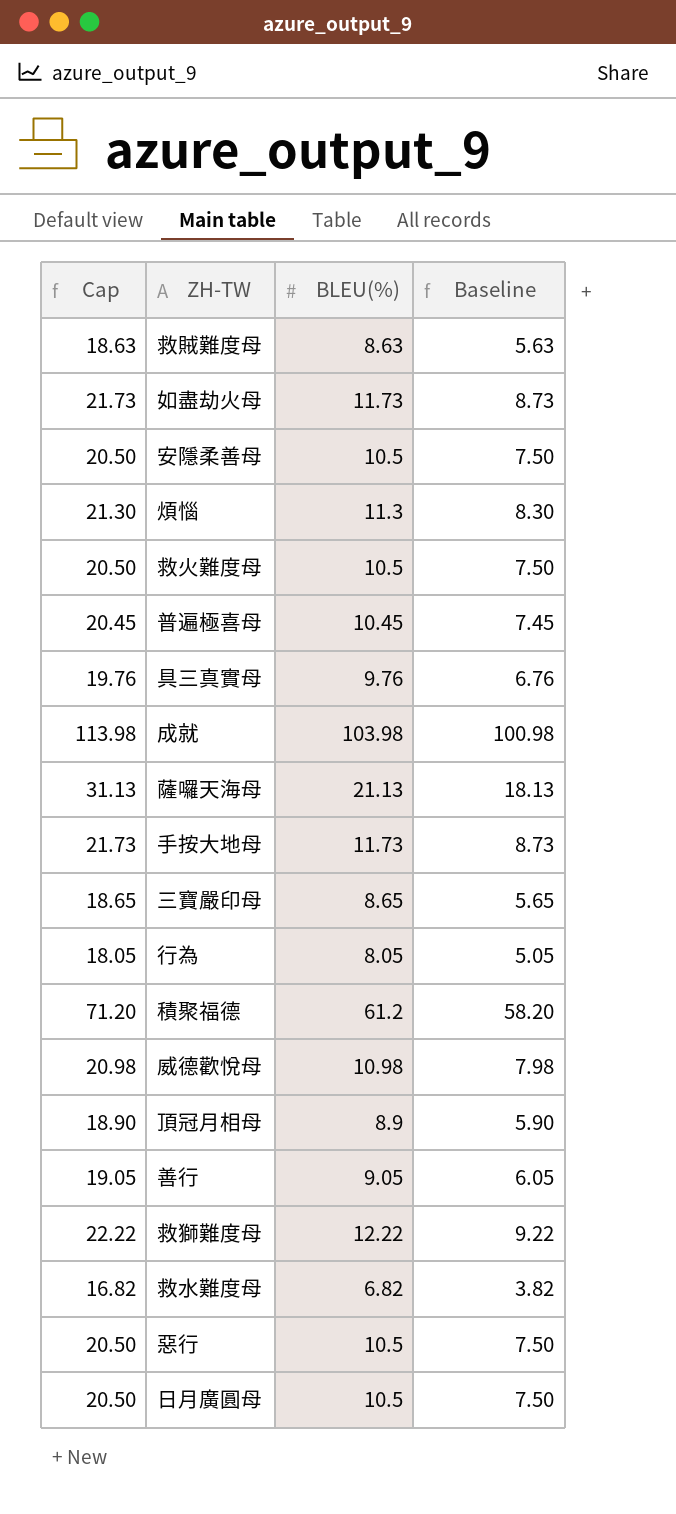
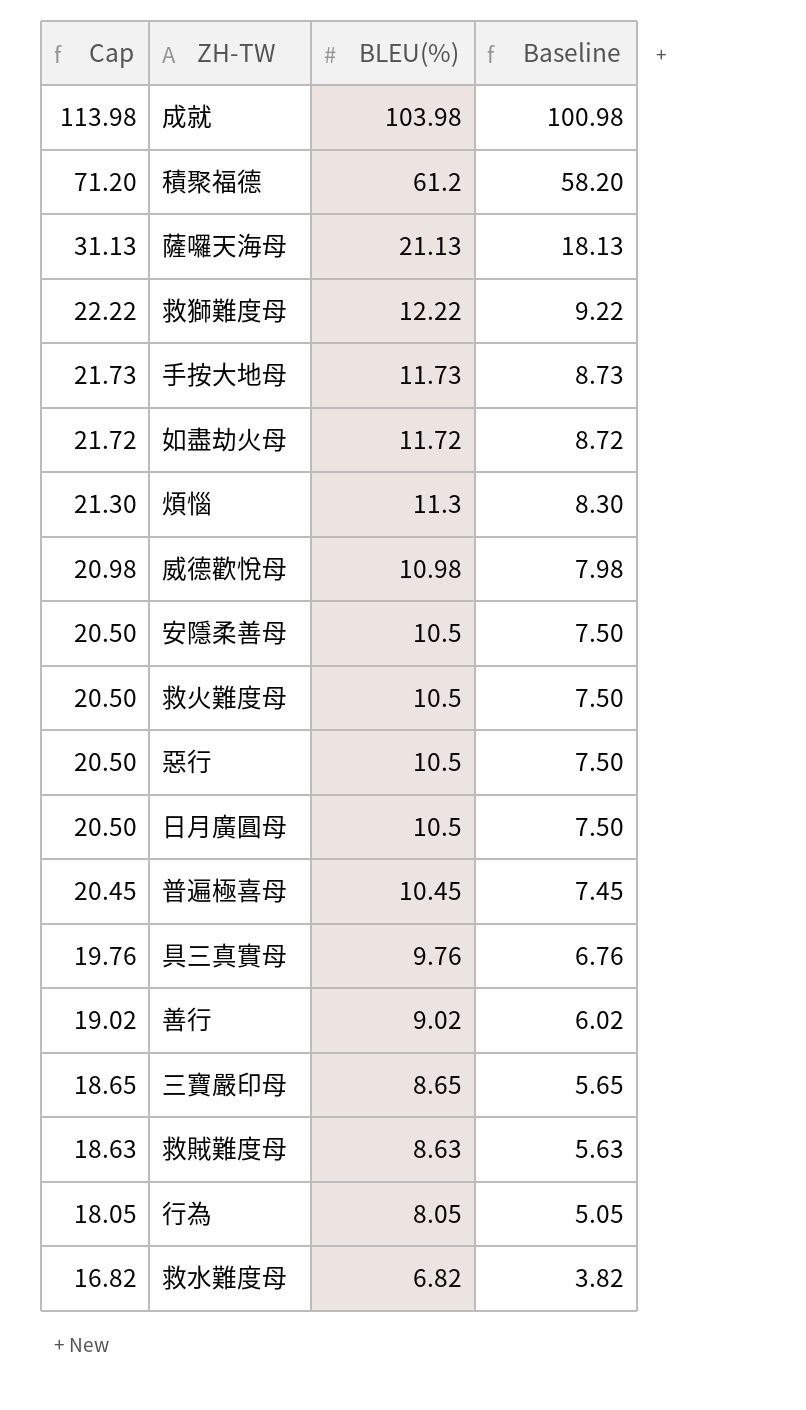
row order: none -> Cap descending
row 頂冠月相母: 18.90 | 8.9 | 5.90 -> none
如盡劫火母 | Cap: 21.73 -> 21.72
如盡劫火母 | BLEU(%): 11.73 -> 11.72
如盡劫火母 | Baseline: 8.73 -> 8.72
善行 | Cap: 19.05 -> 19.02
善行 | BLEU(%): 9.05 -> 9.02
善行 | Baseline: 6.05 -> 6.02

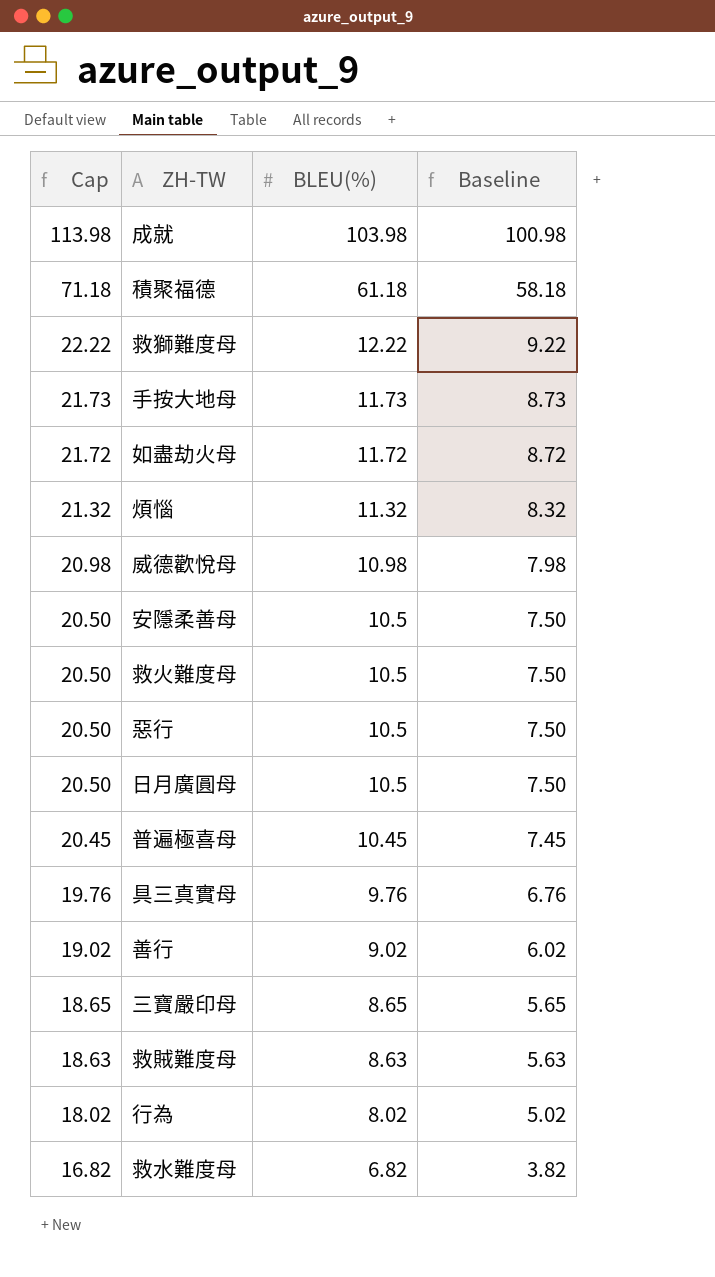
row 薩囉天海母: 31.13 | 21.13 | 18.13 -> none
積聚福德 | Cap: 71.20 -> 71.18
積聚福德 | BLEU(%): 61.2 -> 61.18
積聚福德 | Baseline: 58.20 -> 58.18
煩惱 | Cap: 21.30 -> 21.32
煩惱 | BLEU(%): 11.3 -> 11.32
煩惱 | Baseline: 8.30 -> 8.32
行為 | Cap: 18.05 -> 18.02
行為 | BLEU(%): 8.05 -> 8.02
行為 | Baseline: 5.05 -> 5.02

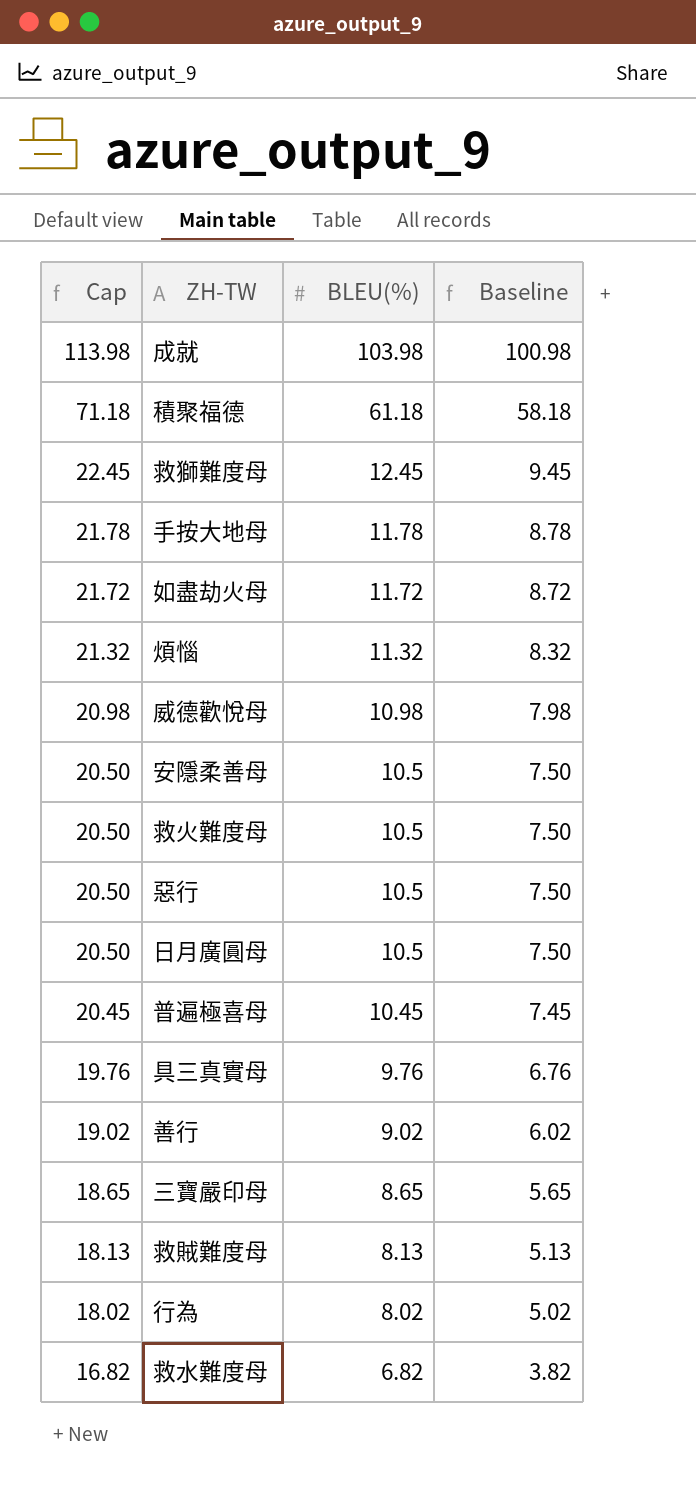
救獅難度母 | Cap: 22.22 -> 22.45
救獅難度母 | BLEU(%): 12.22 -> 12.45
救獅難度母 | Baseline: 9.22 -> 9.45
手按大地母 | Cap: 21.73 -> 21.78
手按大地母 | BLEU(%): 11.73 -> 11.78
手按大地母 | Baseline: 8.73 -> 8.78
救賊難度母 | Cap: 18.63 -> 18.13
救賊難度母 | BLEU(%): 8.63 -> 8.13
救賊難度母 | Baseline: 5.63 -> 5.13

